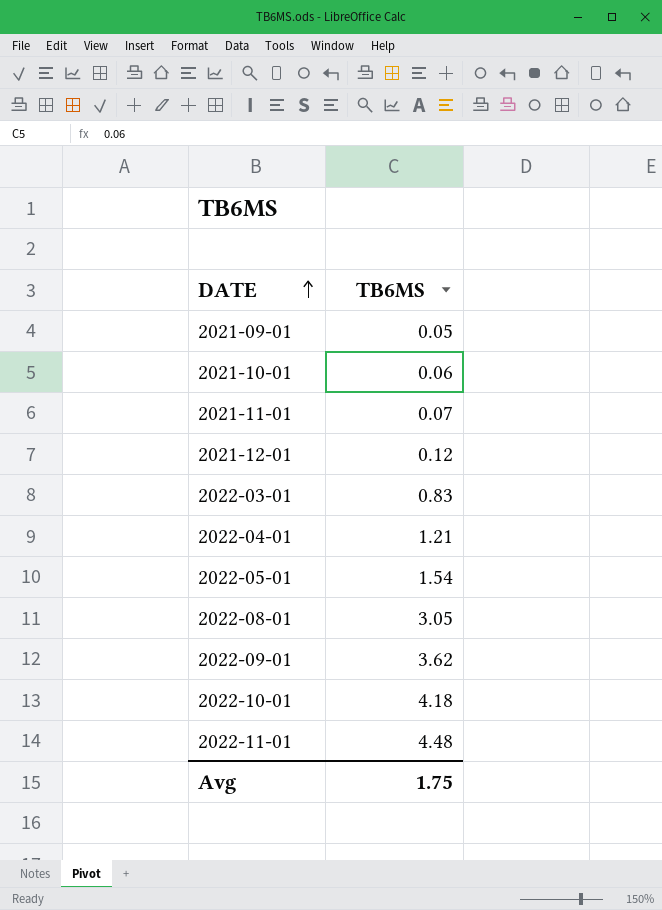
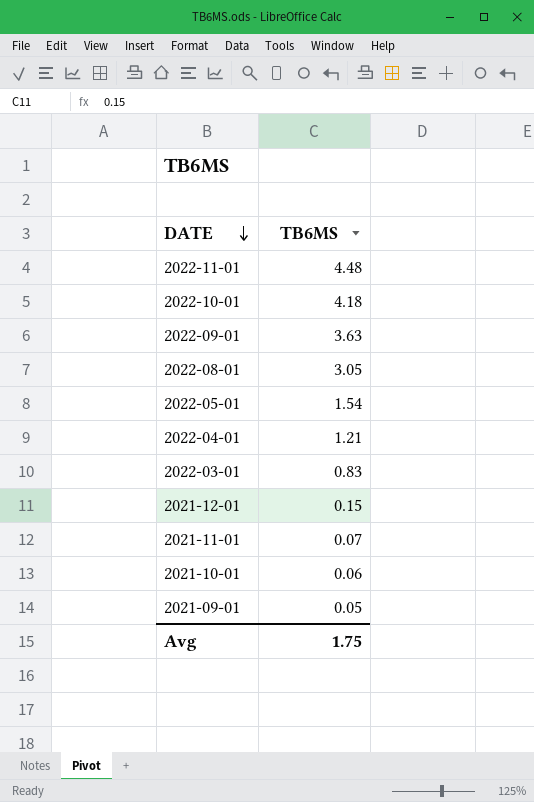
row order: DATE ascending -> DATE descending
2022-09-01 | TB6MS: 3.62 -> 3.63
2021-12-01 | TB6MS: 0.12 -> 0.15

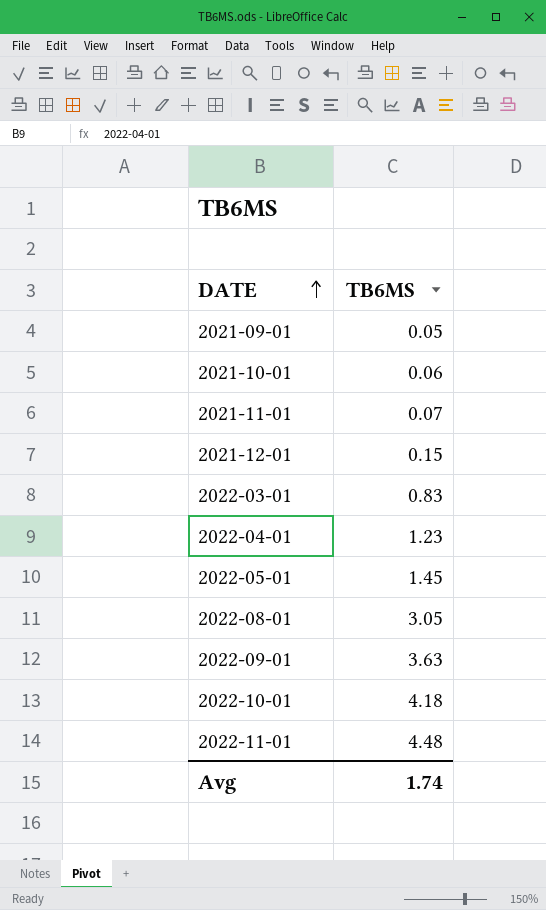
row order: DATE descending -> DATE ascending
2022-04-01 | TB6MS: 1.21 -> 1.23
2022-05-01 | TB6MS: 1.54 -> 1.45
Avg | TB6MS: 1.75 -> 1.74

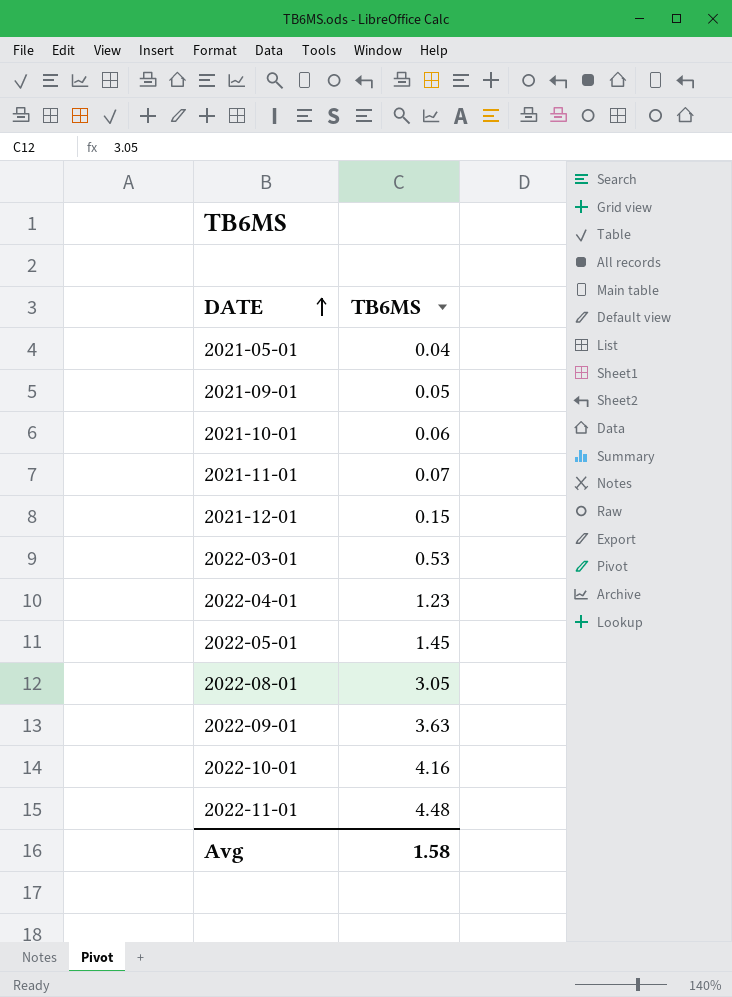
row 2021-05-01: none -> 0.04
2022-03-01 | TB6MS: 0.83 -> 0.53
2022-10-01 | TB6MS: 4.18 -> 4.16
Avg | TB6MS: 1.74 -> 1.58

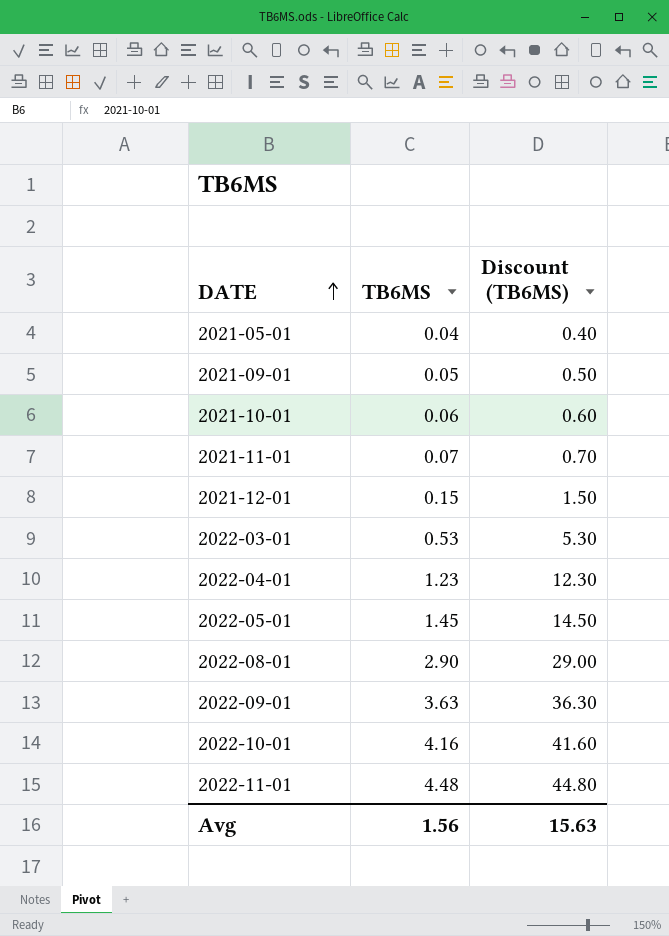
column Discount (TB6MS) | formula: none -> [TB6MS] * 10
2022-08-01 | TB6MS: 3.05 -> 2.90
Avg | TB6MS: 1.58 -> 1.56

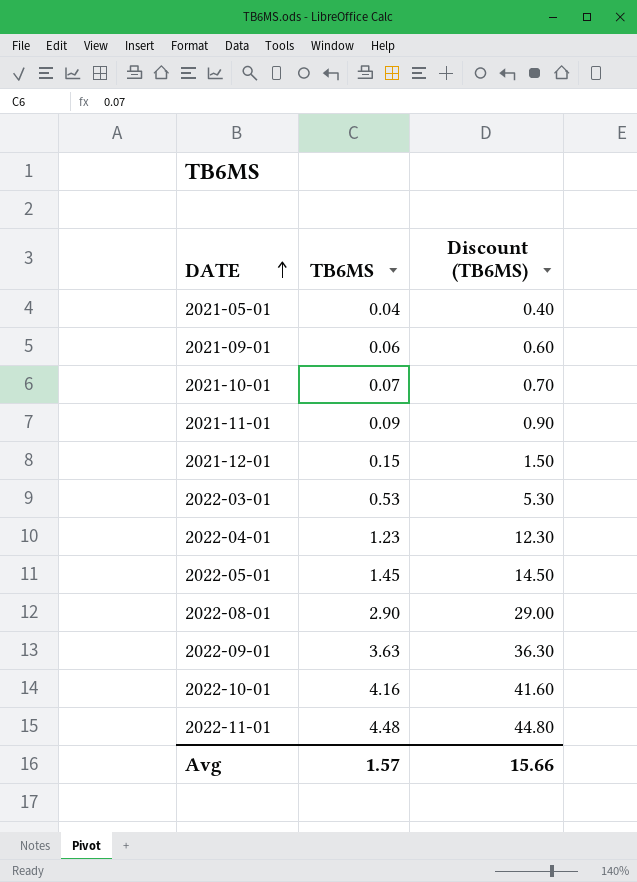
2021-09-01 | TB6MS: 0.05 -> 0.06
2021-09-01 | Discount (TB6MS): 0.50 -> 0.60
2021-10-01 | TB6MS: 0.06 -> 0.07
2021-10-01 | Discount (TB6MS): 0.60 -> 0.70
2021-11-01 | TB6MS: 0.07 -> 0.09
2021-11-01 | Discount (TB6MS): 0.70 -> 0.90
Avg | TB6MS: 1.56 -> 1.57
Avg | Discount (TB6MS): 15.63 -> 15.66

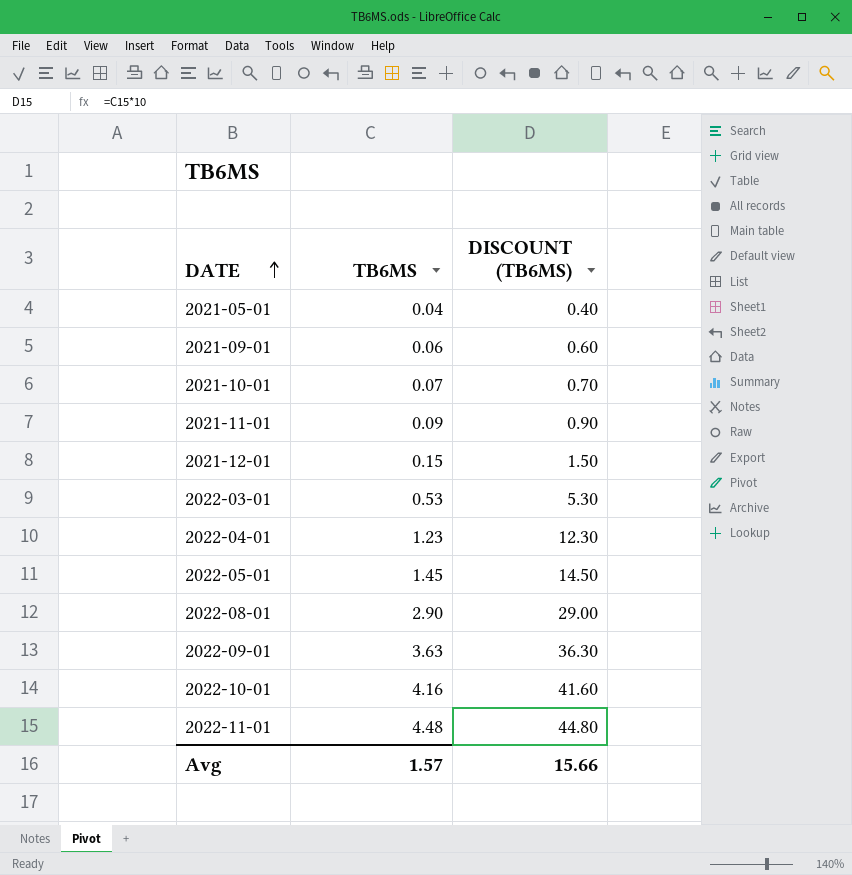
column name: Discount (TB6MS) -> DISCOUNT (TB6MS)

